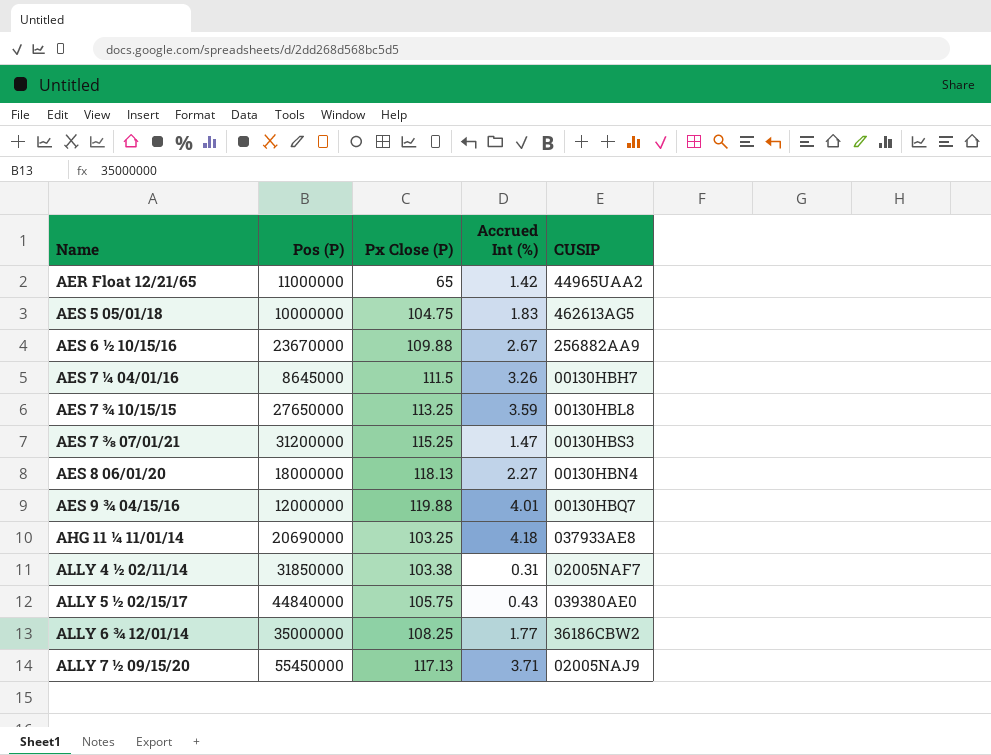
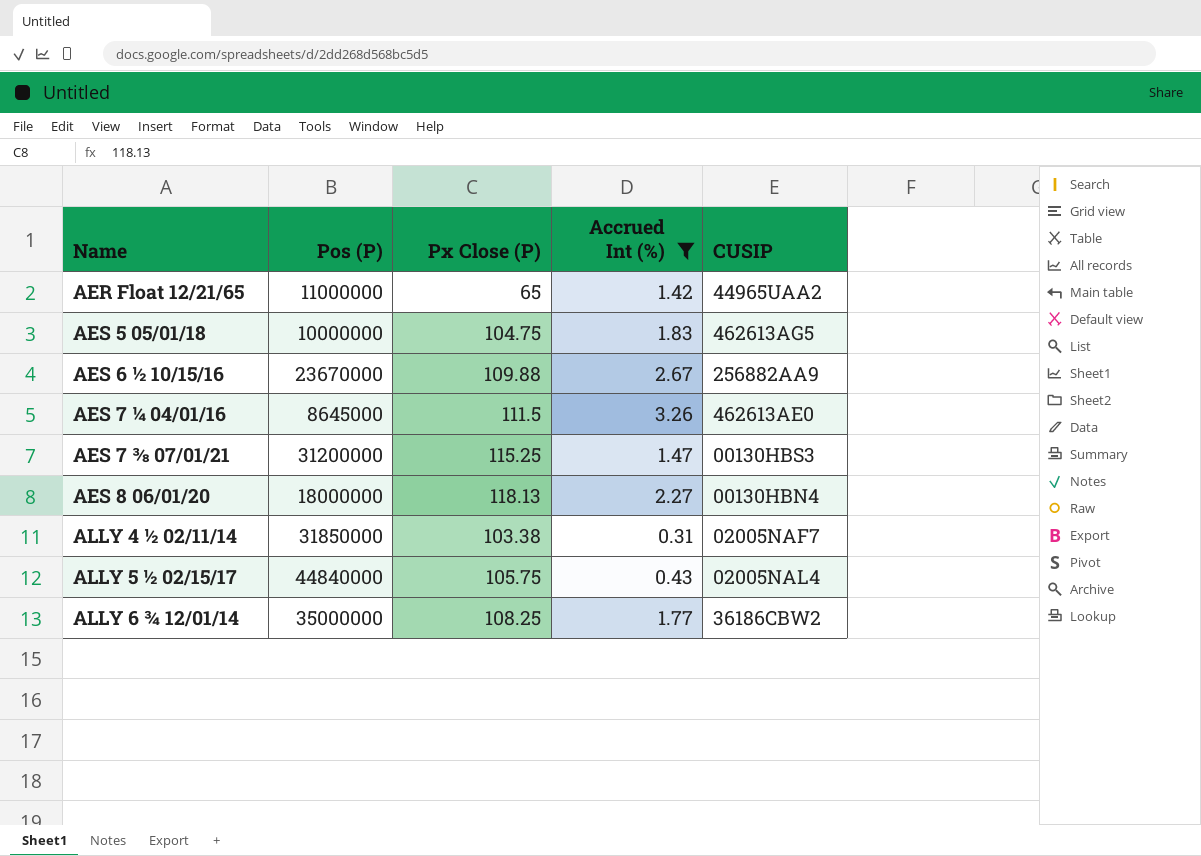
filter: none -> Accrued Int (%) <= 3.26
AES 7 ¼ 04/01/16 | CUSIP: 00130HBH7 -> 462613AE0
ALLY 5 ½ 02/15/17 | CUSIP: 039380AE0 -> 02005NAL4

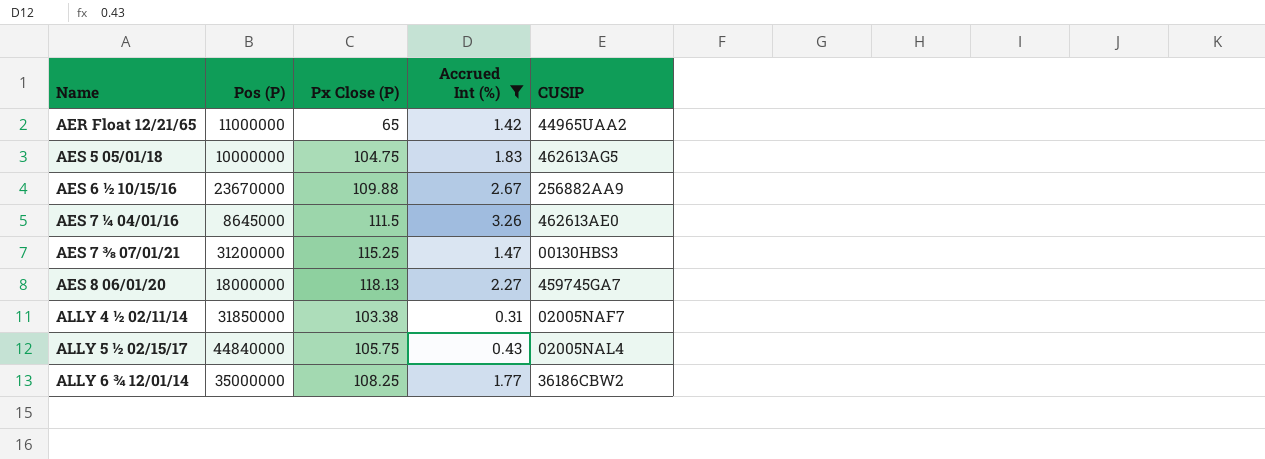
AES 8 06/01/20 | CUSIP: 00130HBN4 -> 459745GA7

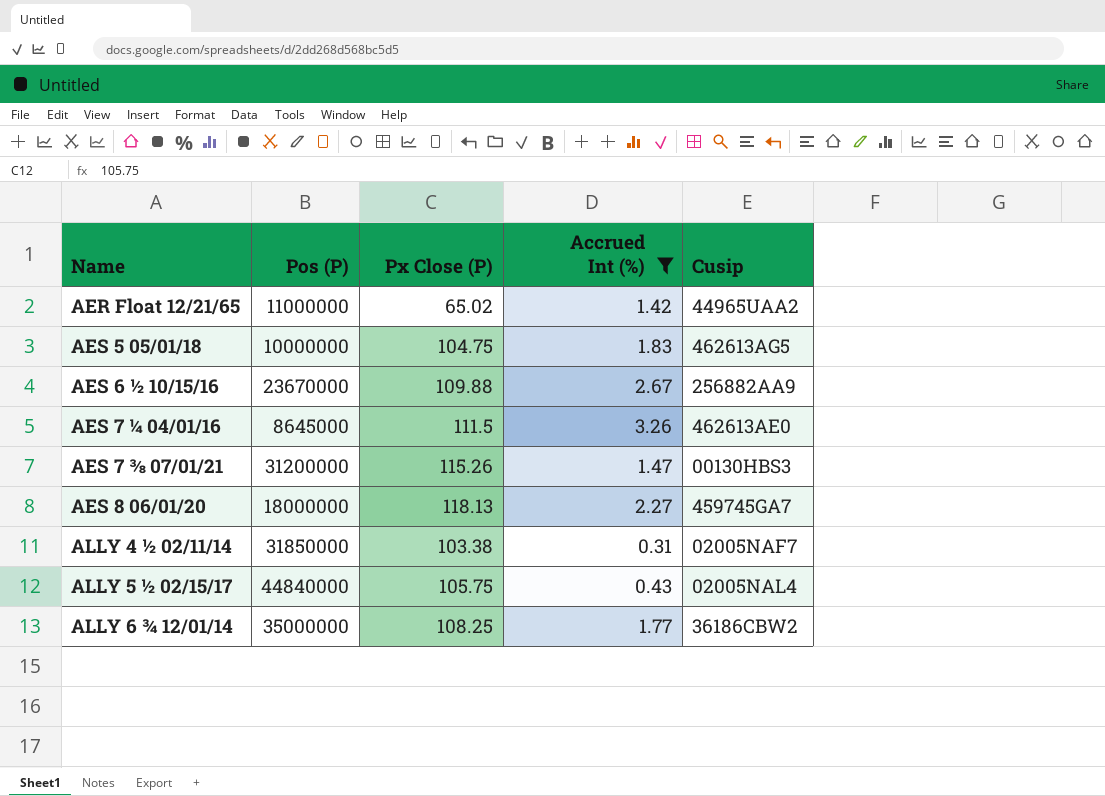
column name: CUSIP -> Cusip
AER Float 12/21/65 | Px Close (P): 65 -> 65.02
AES 7 ⅜ 07/01/21 | Px Close (P): 115.25 -> 115.26

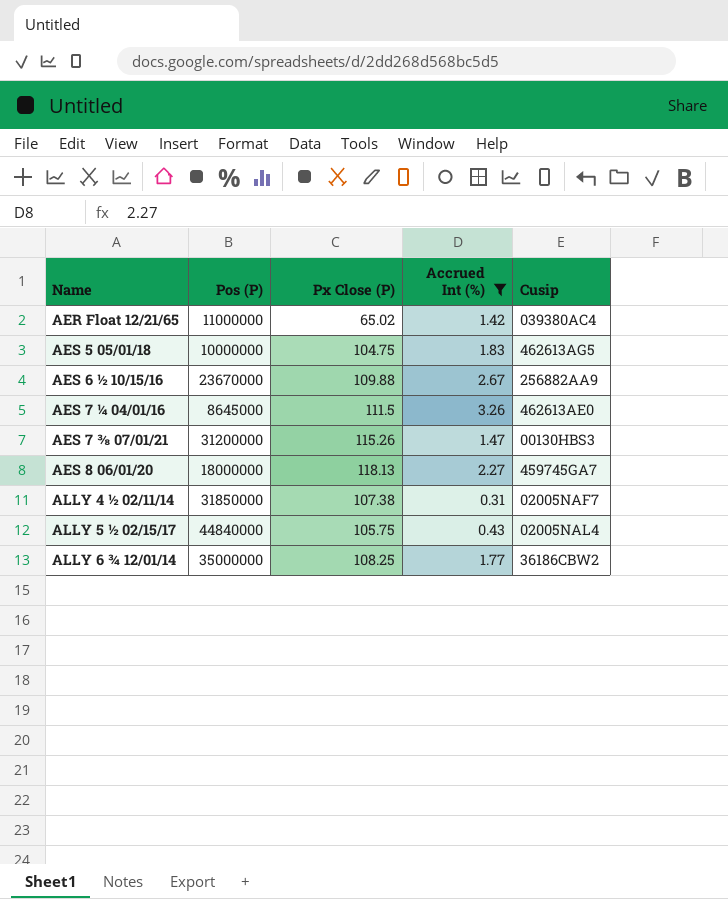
AER Float 12/21/65 | Cusip: 44965UAA2 -> 039380AC4
ALLY 4 ½ 02/11/14 | Px Close (P): 103.38 -> 107.38

